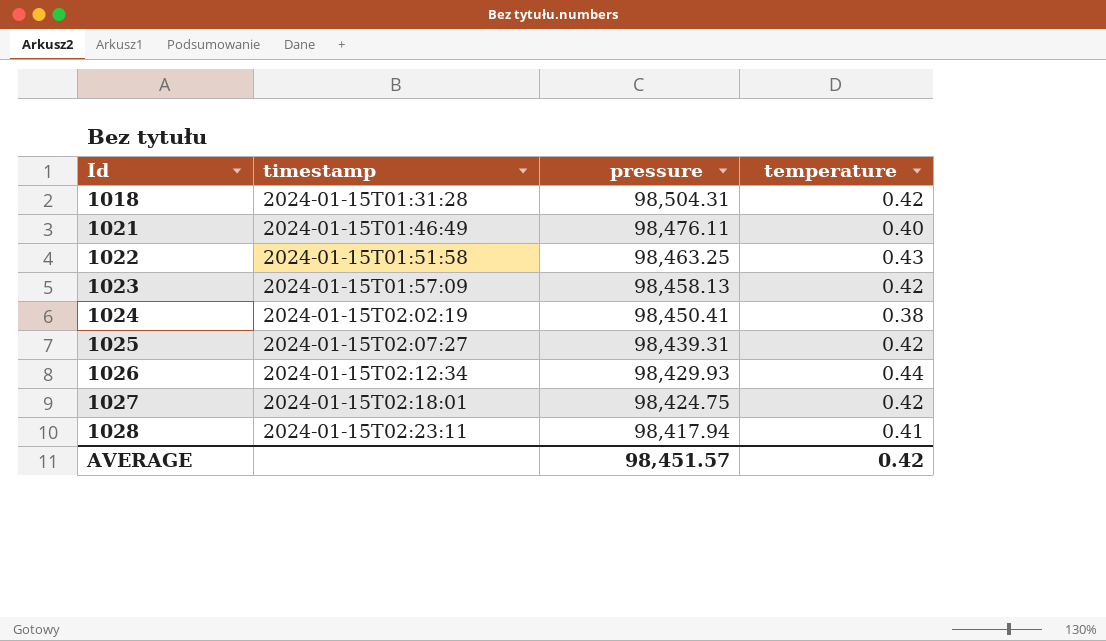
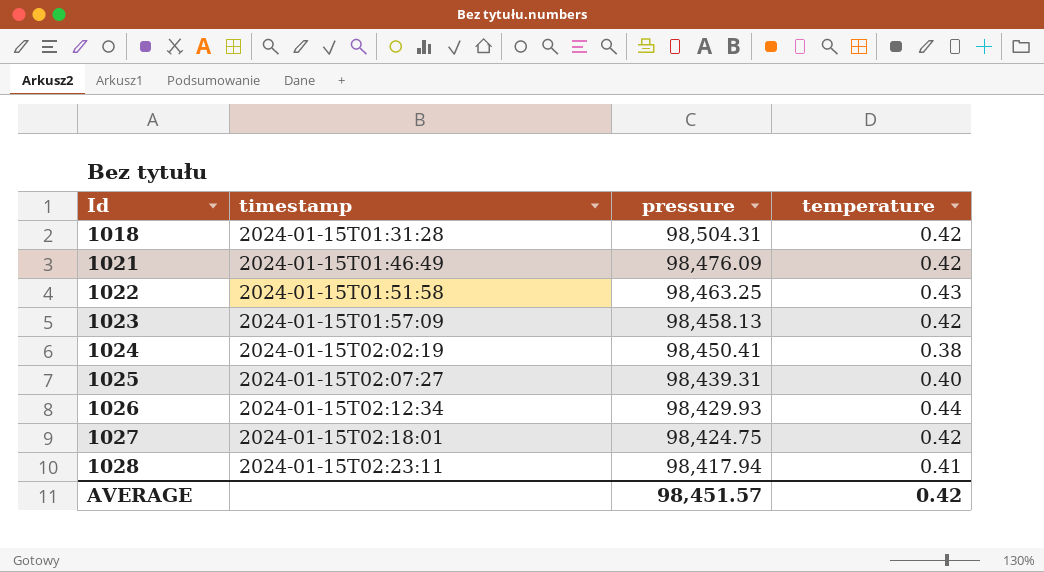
1021 | pressure: 98,476.11 -> 98,476.09
1021 | temperature: 0.40 -> 0.42
1025 | temperature: 0.42 -> 0.40

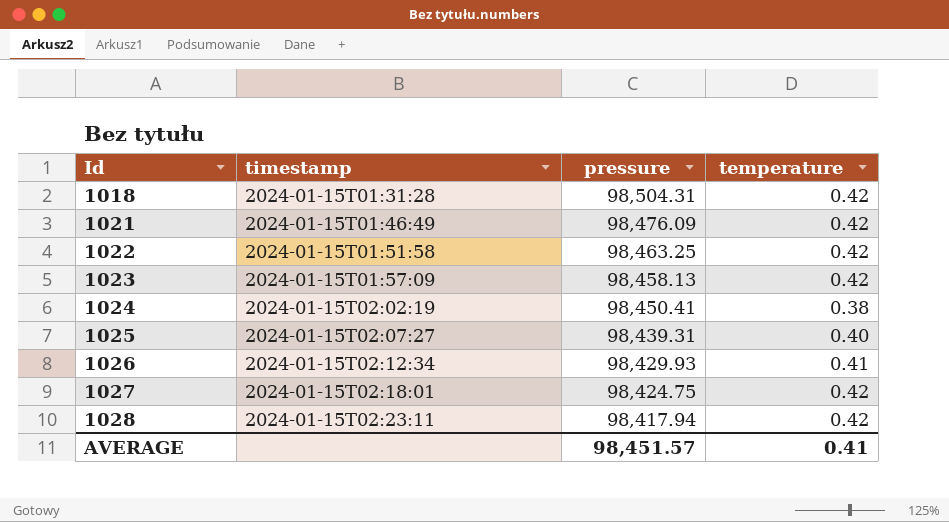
1022 | temperature: 0.43 -> 0.42
1026 | temperature: 0.44 -> 0.41
1028 | temperature: 0.41 -> 0.42
AVERAGE | temperature: 0.42 -> 0.41

